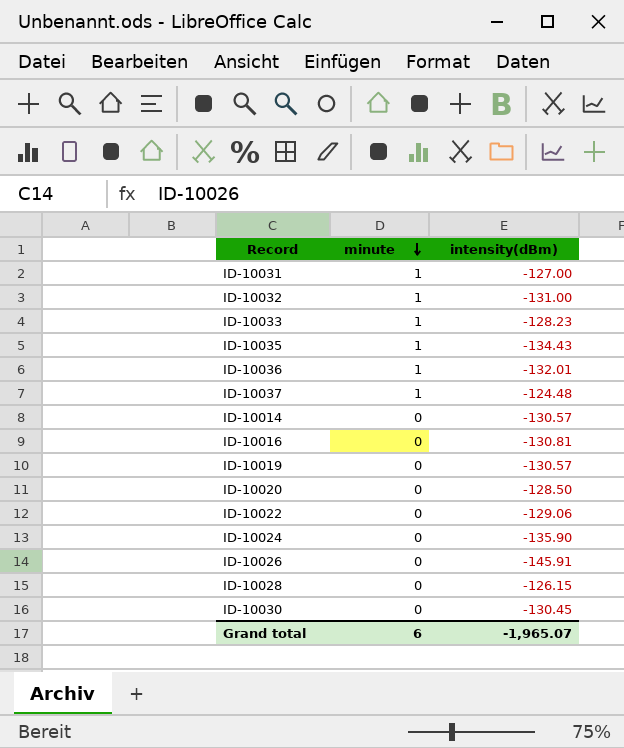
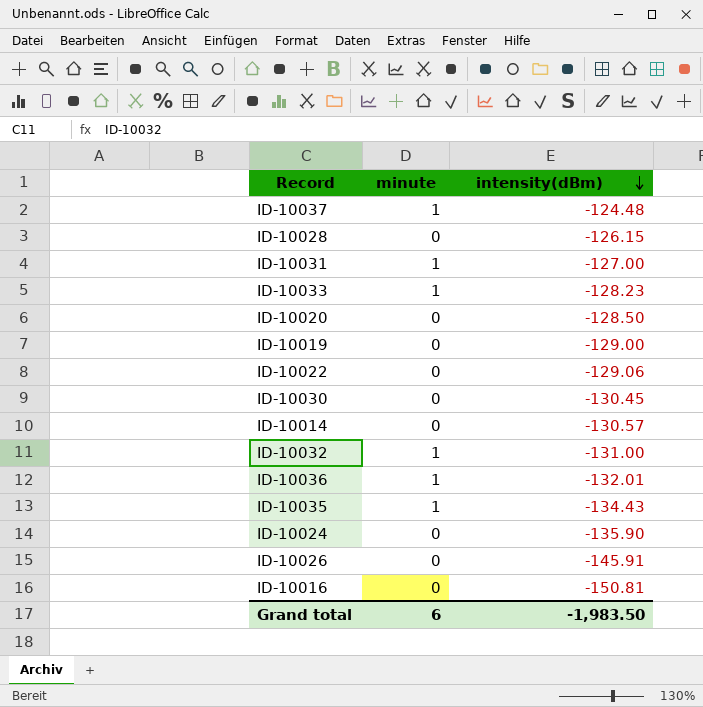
row order: minute descending -> intensity(dBm) descending
ID-10019 | intensity(dBm): -130.57 -> -129.00
ID-10016 | intensity(dBm): -130.81 -> -150.81
Grand total | intensity(dBm): -1,965.07 -> -1,983.50

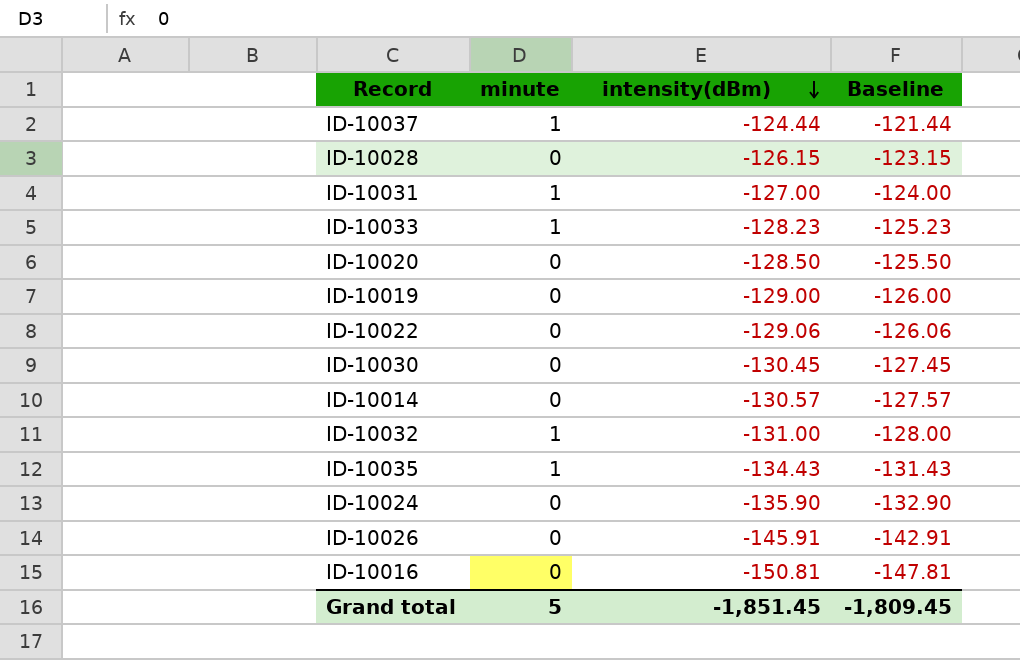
column Baseline | formula: none -> [intensity(dBm)] + 3
row ID-10036: 1 | -132.01 -> none
ID-10037 | intensity(dBm): -124.48 -> -124.44
Grand total | minute: 6 -> 5
Grand total | intensity(dBm): -1,983.50 -> -1,851.45

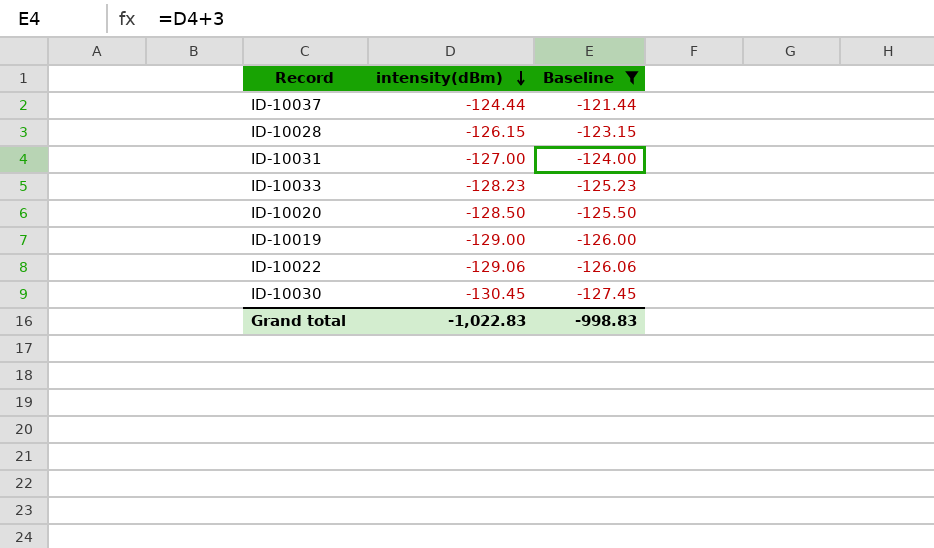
filter: none -> Baseline >= -127.45
column minute | position: 2 -> none
Grand total | intensity(dBm): -1,851.45 -> -1,022.83
Grand total | Baseline: -1,809.45 -> -998.83

